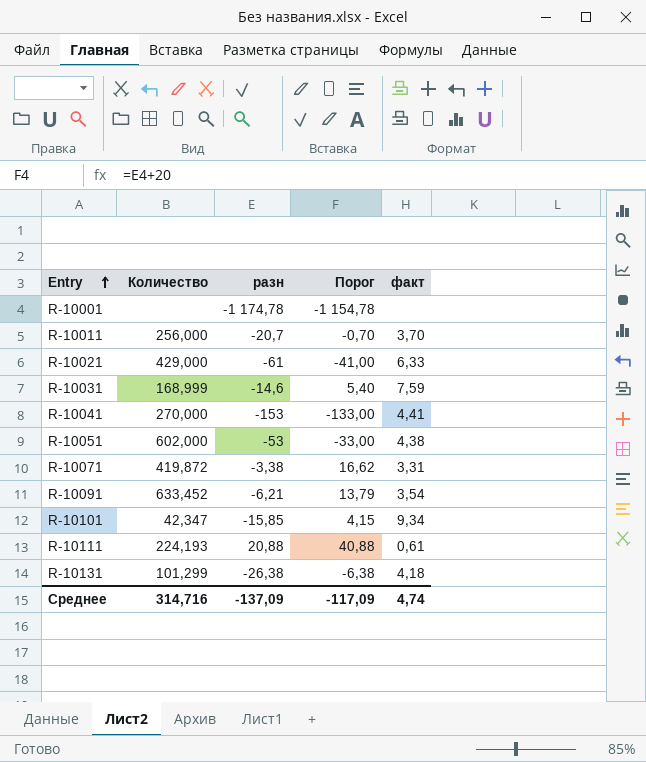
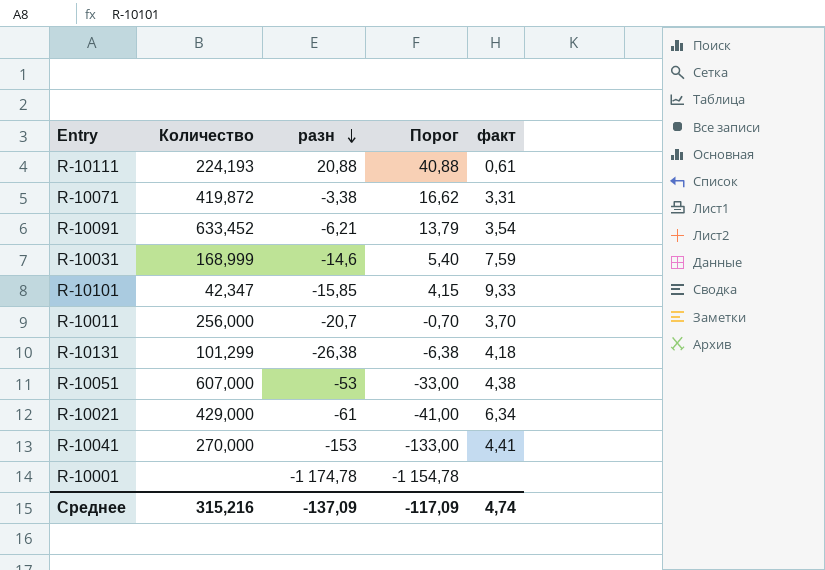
row order: Entry ascending -> разн descending
R-10101 | факт: 9,34 -> 9,33
R-10051 | Количество: 602,000 -> 607,000
R-10021 | факт: 6,33 -> 6,34
Среднее | Количество: 314,716 -> 315,216

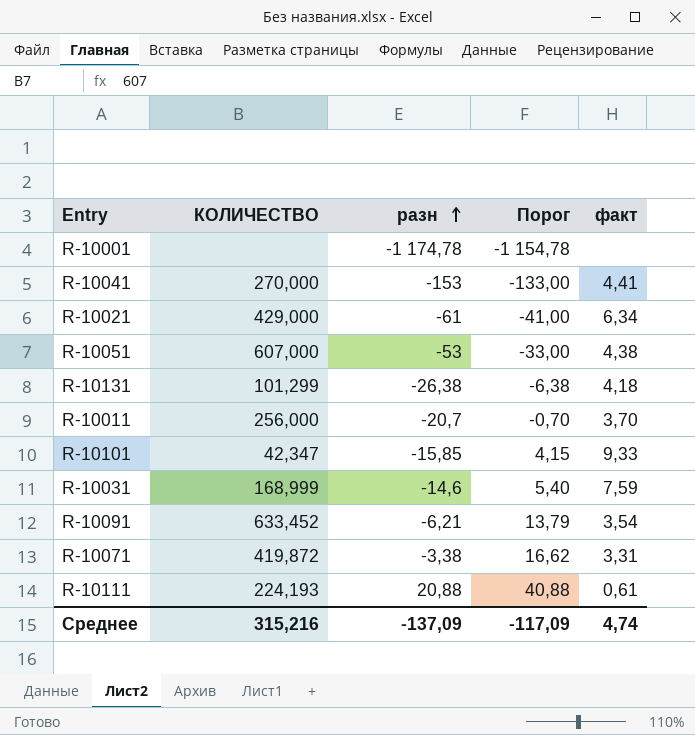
row order: разн descending -> разн ascending
column name: Количество -> КОЛИЧЕСТВО

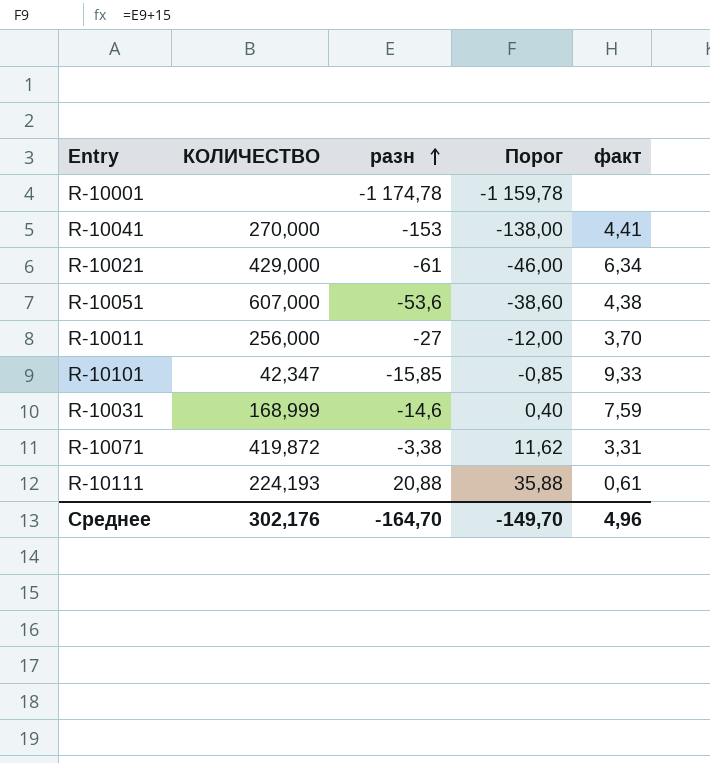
column Порог | formula: [разн] + 20 -> [разн] + 15
row R-10131: 101,299 | -26,38 | -6,38 | 4,18 -> none
row R-10091: 633,452 | -6,21 | 13,79 | 3,54 -> none
R-10051 | разн: -53 -> -53,6
R-10011 | разн: -20,7 -> -27
Среднее | КОЛИЧЕСТВО: 315,216 -> 302,176
Среднее | разн: -137,09 -> -164,70
Среднее | Порог: -117,09 -> -149,70
Среднее | факт: 4,74 -> 4,96

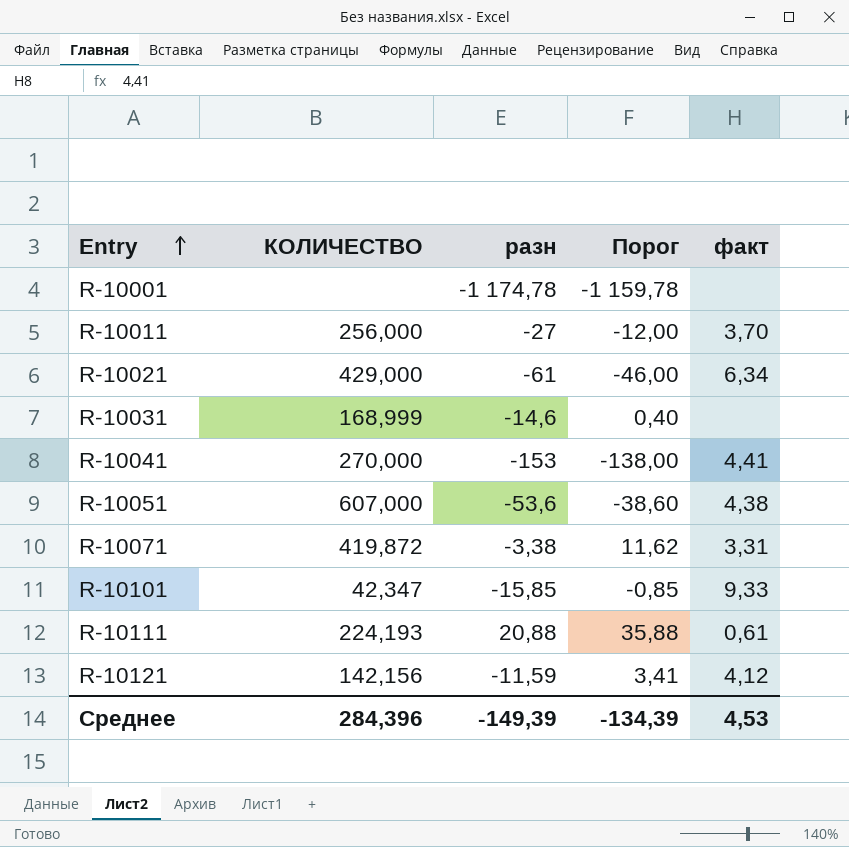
row order: разн ascending -> Entry ascending
R-10031 | факт: 7,59 -> none
row R-10121: none -> 142,156 | -11,59 | 3,41 | 4,12
Среднее | КОЛИЧЕСТВО: 302,176 -> 284,396
Среднее | разн: -164,70 -> -149,39
Среднее | Порог: -149,70 -> -134,39
Среднее | факт: 4,96 -> 4,53

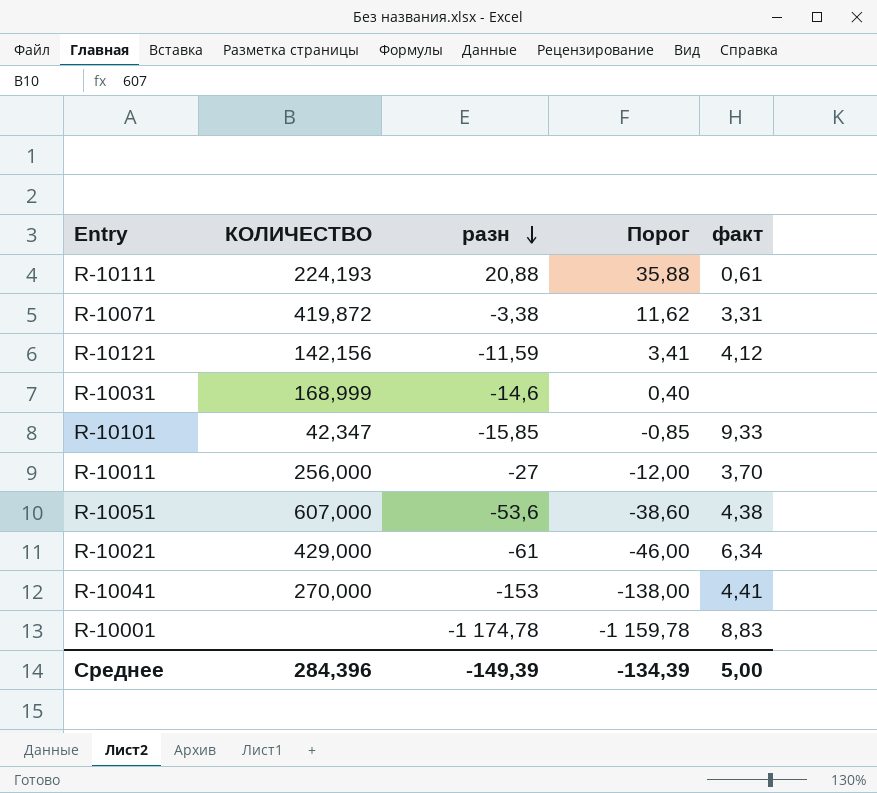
row order: Entry ascending -> разн descending
R-10001 | факт: none -> 8,83
Среднее | факт: 4,53 -> 5,00

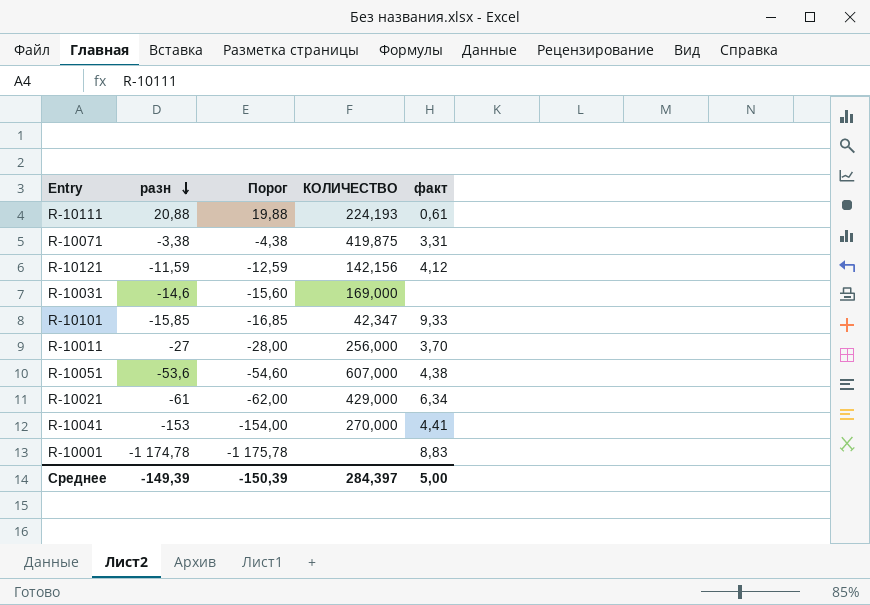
column Порог | formula: [разн] + 15 -> [разн] - 1
column КОЛИЧЕСТВО | position: 2 -> 4
R-10071 | КОЛИЧЕСТВО: 419,872 -> 419,875
R-10031 | КОЛИЧЕСТВО: 168,999 -> 169,000
Среднее | Порог: -134,39 -> -150,39
Среднее | КОЛИЧЕСТВО: 284,396 -> 284,397

